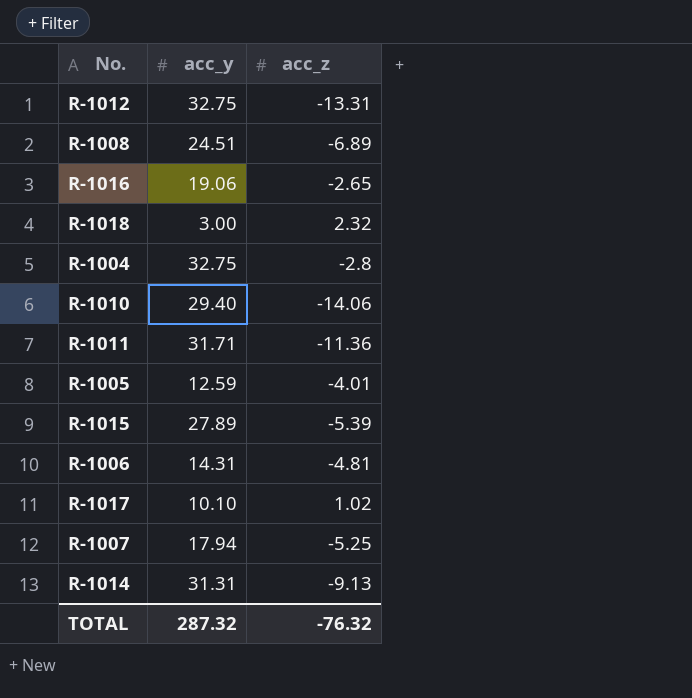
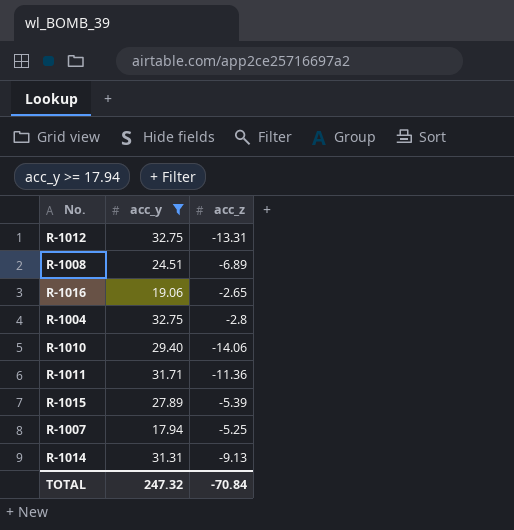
filter: none -> acc_y >= 17.94
TOTAL | acc_y: 287.32 -> 247.32
TOTAL | acc_z: -76.32 -> -70.84

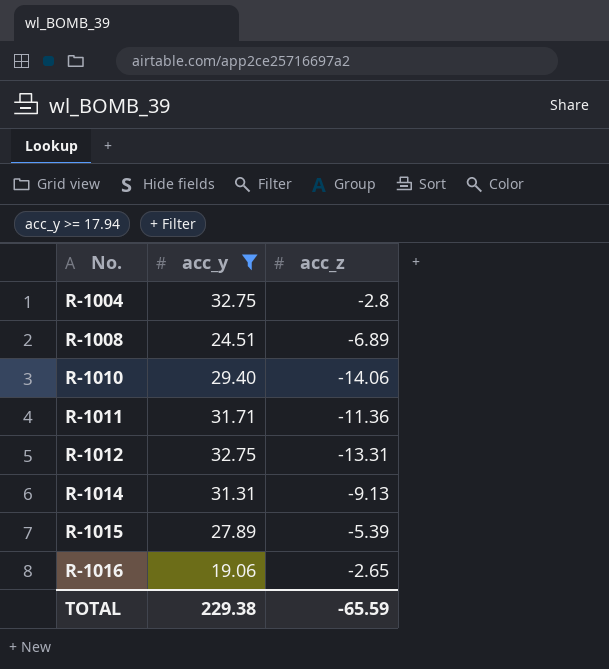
row order: none -> No. ascending
row R-1007: 17.94 | -5.25 -> none
TOTAL | acc_y: 247.32 -> 229.38
TOTAL | acc_z: -70.84 -> -65.59

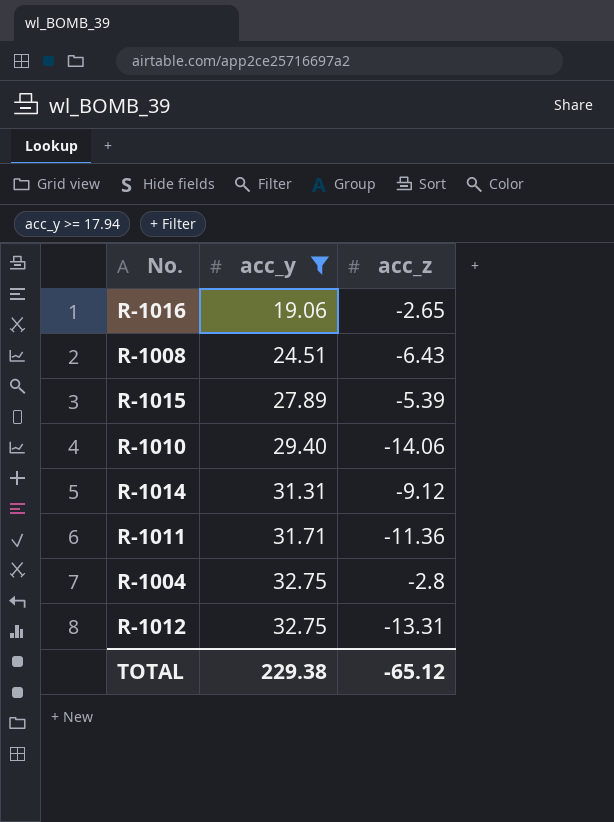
row order: No. ascending -> acc_y ascending
R-1008 | acc_z: -6.89 -> -6.43
R-1014 | acc_z: -9.13 -> -9.12
TOTAL | acc_z: -65.59 -> -65.12

